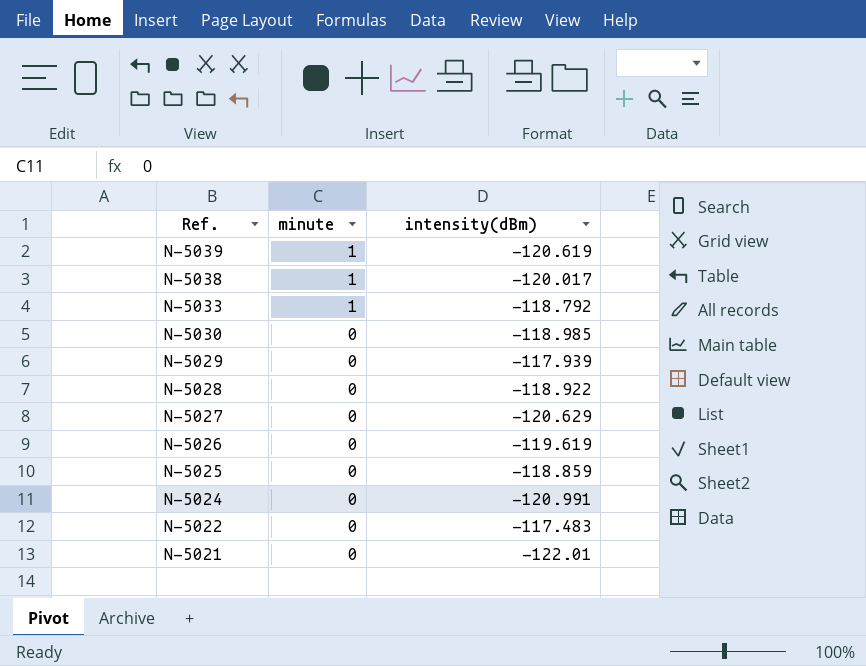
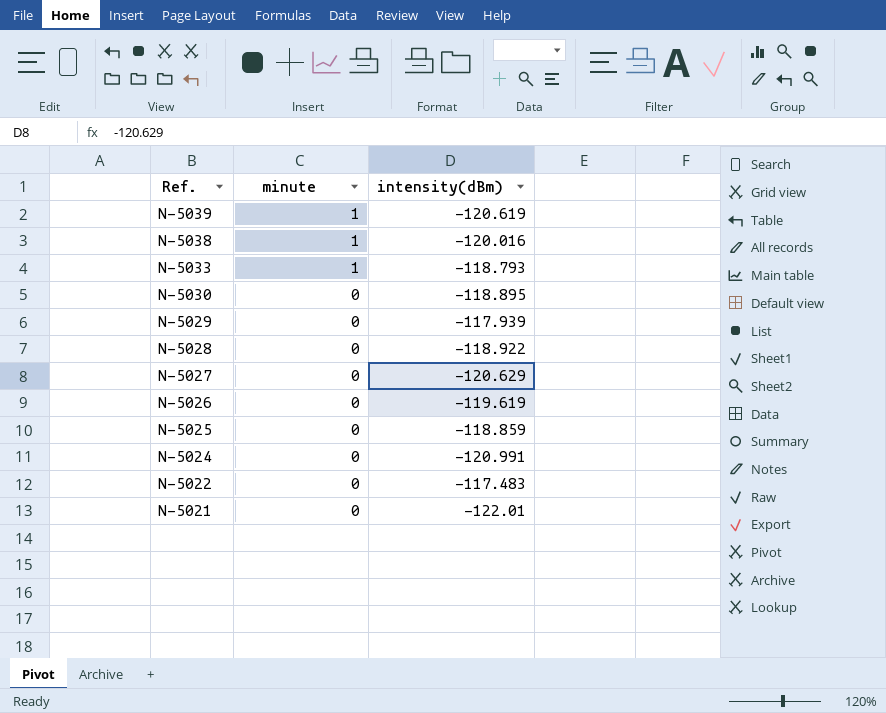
N-5038 | intensity(dBm): -120.017 -> -120.016
N-5033 | intensity(dBm): -118.792 -> -118.793
N-5030 | intensity(dBm): -118.985 -> -118.895

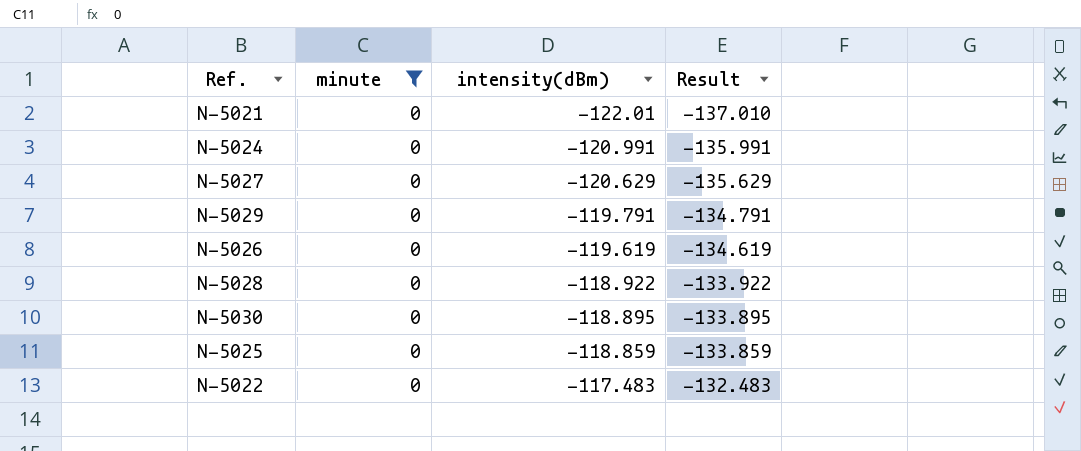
filter: none -> minute = 0
row order: Ref. descending -> intensity(dBm) ascending
column Result | formula: none -> [intensity(dBm)] - 15
N-5029 | intensity(dBm): -117.939 -> -119.791

